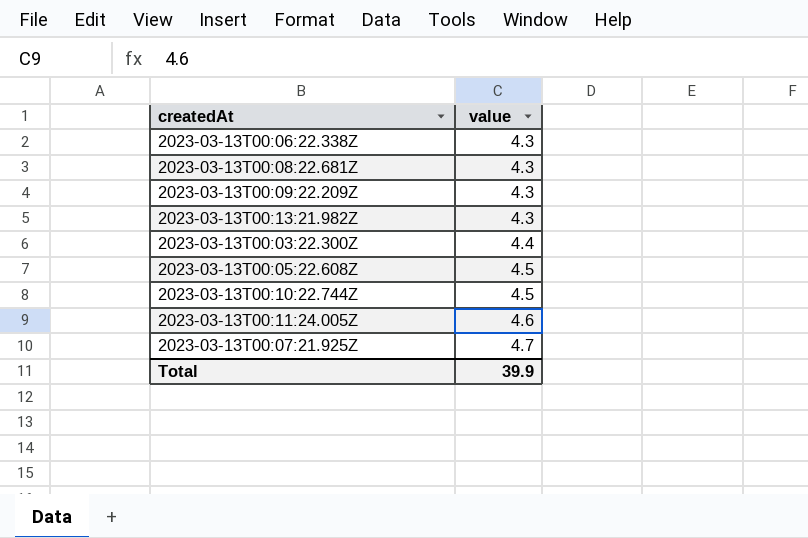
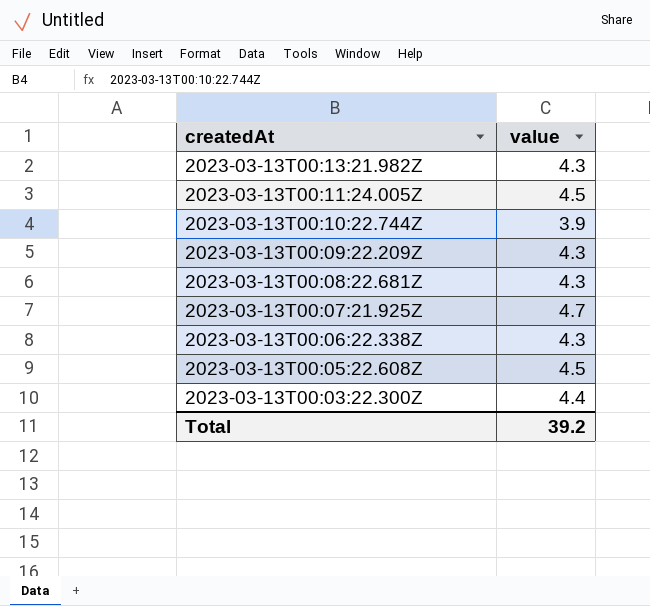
row order: value ascending -> createdAt descending
2023-03-13T00:11:24.005Z | value: 4.6 -> 4.5
2023-03-13T00:10:22.744Z | value: 4.5 -> 3.9
Total | value: 39.9 -> 39.2

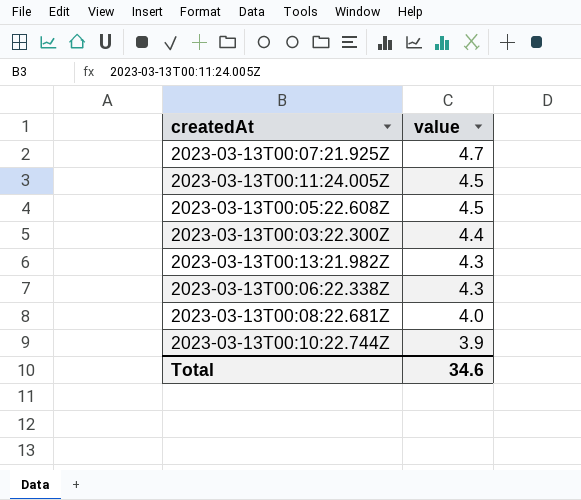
row order: createdAt descending -> value descending
row 2023-03-13T00:09:22.209Z: 4.3 -> none
2023-03-13T00:08:22.681Z | value: 4.3 -> 4.0
Total | value: 39.2 -> 34.6

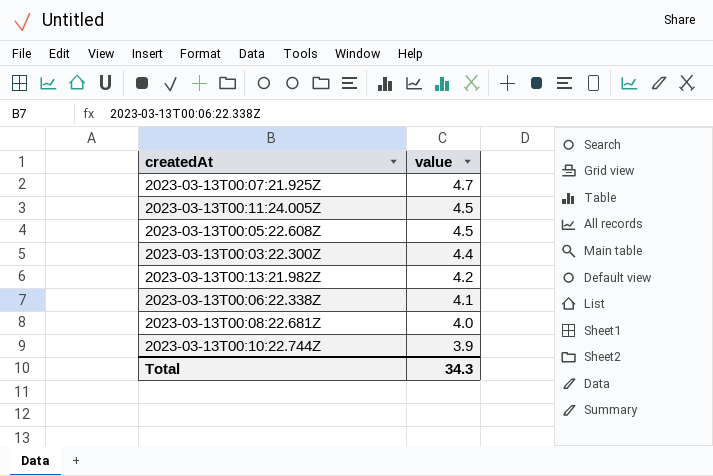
2023-03-13T00:13:21.982Z | value: 4.3 -> 4.2
2023-03-13T00:06:22.338Z | value: 4.3 -> 4.1
Total | value: 34.6 -> 34.3

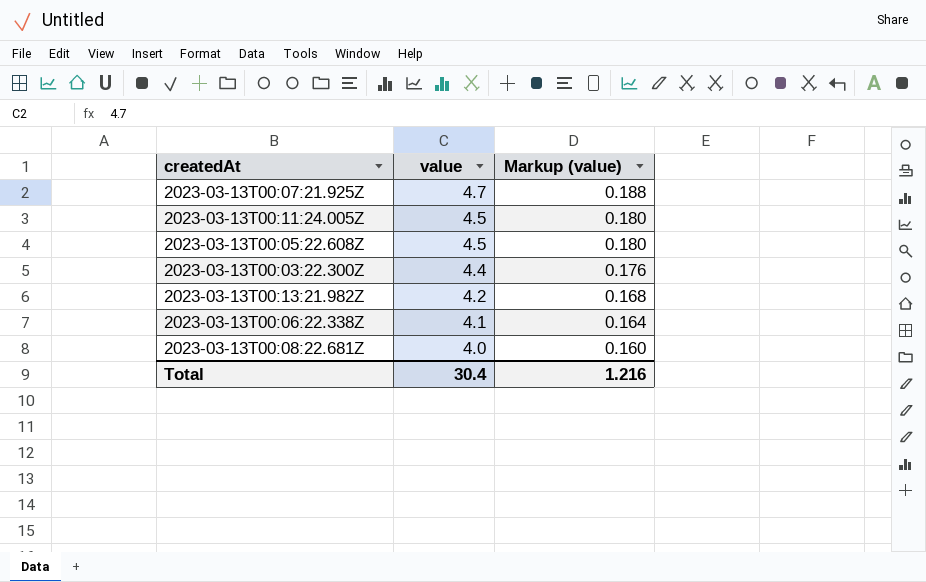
column Markup (value) | formula: none -> [value] * 0.04
row 2023-03-13T00:10:22.744Z: 3.9 -> none
Total | value: 34.3 -> 30.4

